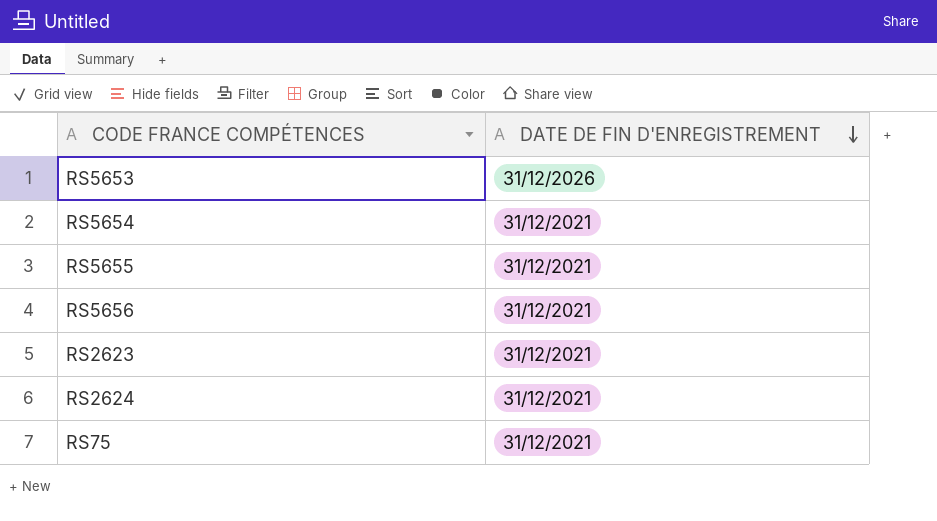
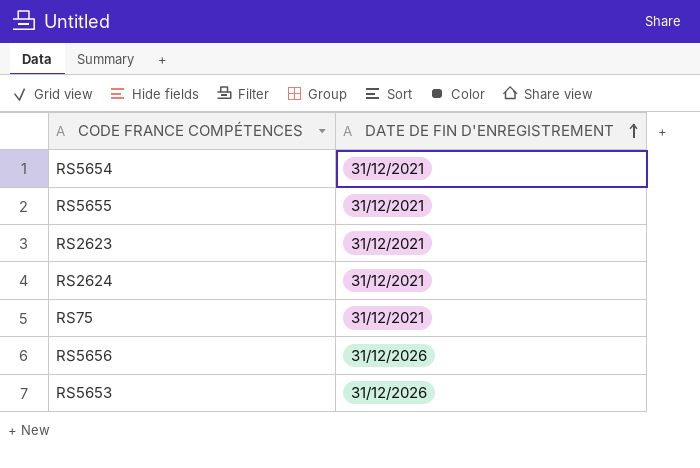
row order: DATE DE FIN D'ENREGISTREMENT descending -> DATE DE FIN D'ENREGISTREMENT ascending
RS5656 | DATE DE FIN D'ENREGISTREMENT: 31/12/2021 -> 31/12/2026

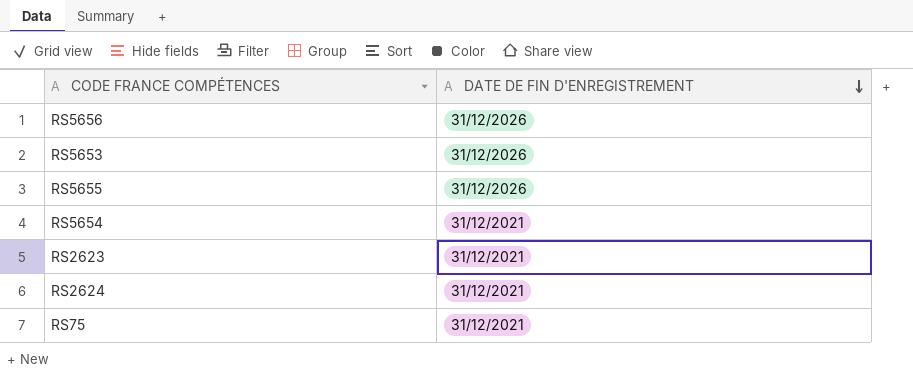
row order: DATE DE FIN D'ENREGISTREMENT ascending -> DATE DE FIN D'ENREGISTREMENT descending
RS5655 | DATE DE FIN D'ENREGISTREMENT: 31/12/2021 -> 31/12/2026

